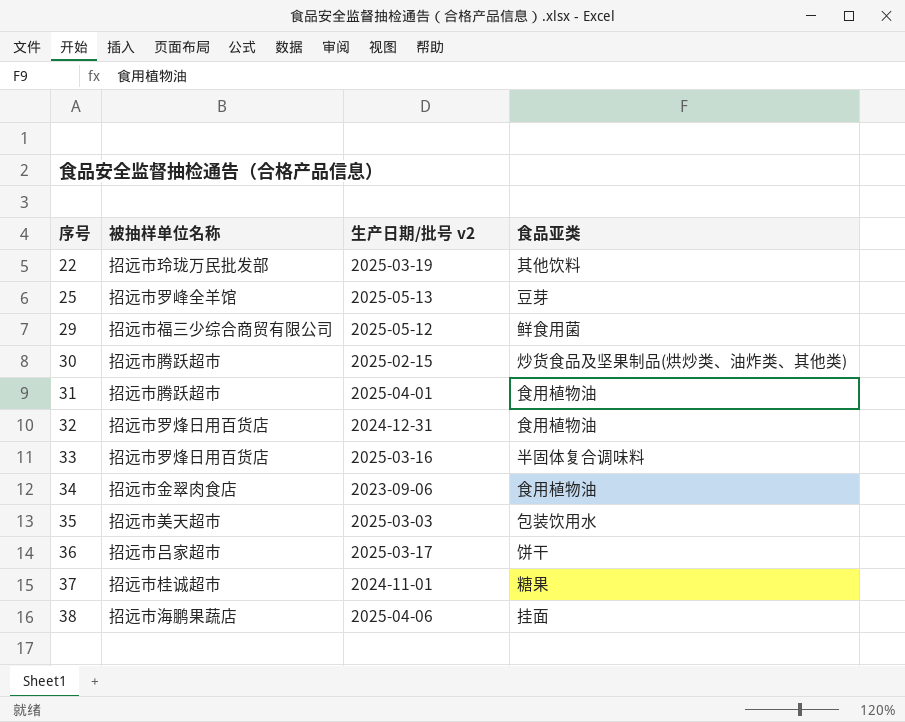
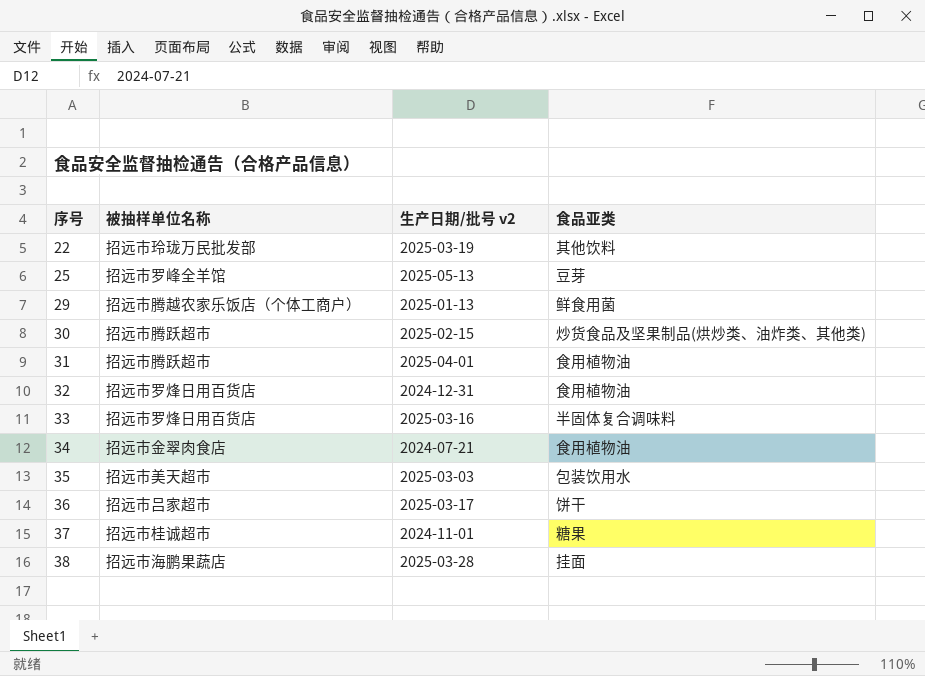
29 | 被抽样单位名称: 招远市福三少综合商贸有限公司 -> 招远市腾越农家乐饭店（个体工商户）
29 | 生产日期/批号 v2: 2025-05-12 -> 2025-01-13
34 | 生产日期/批号 v2: 2023-09-06 -> 2024-07-21
38 | 生产日期/批号 v2: 2025-04-06 -> 2025-03-28

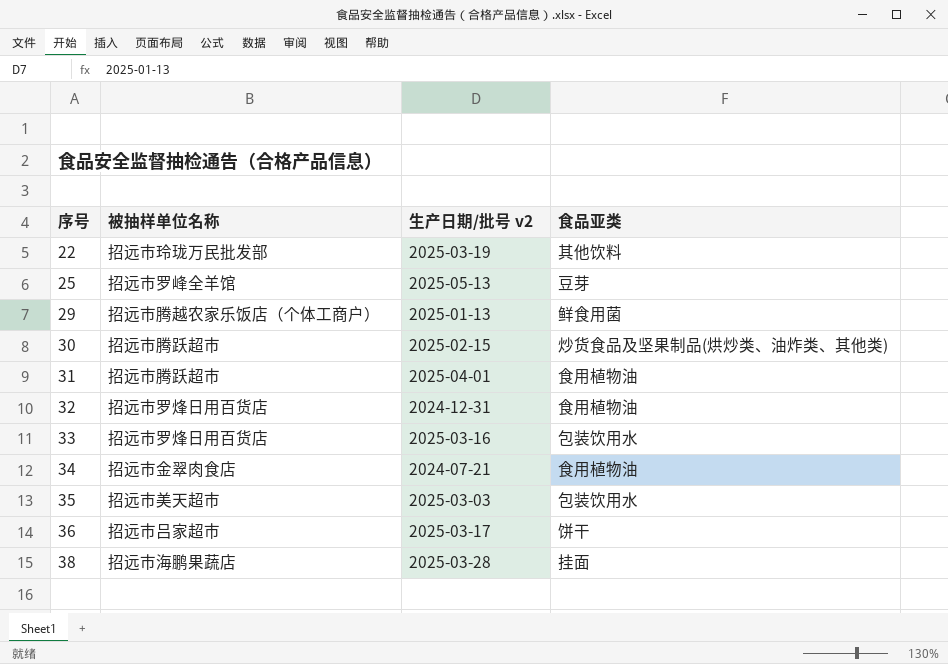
row 37: 招远市桂诚超市 | 2024-11-01 | 糖果 -> none
33 | 食品亚类: 半固体复合调味料 -> 包装饮用水

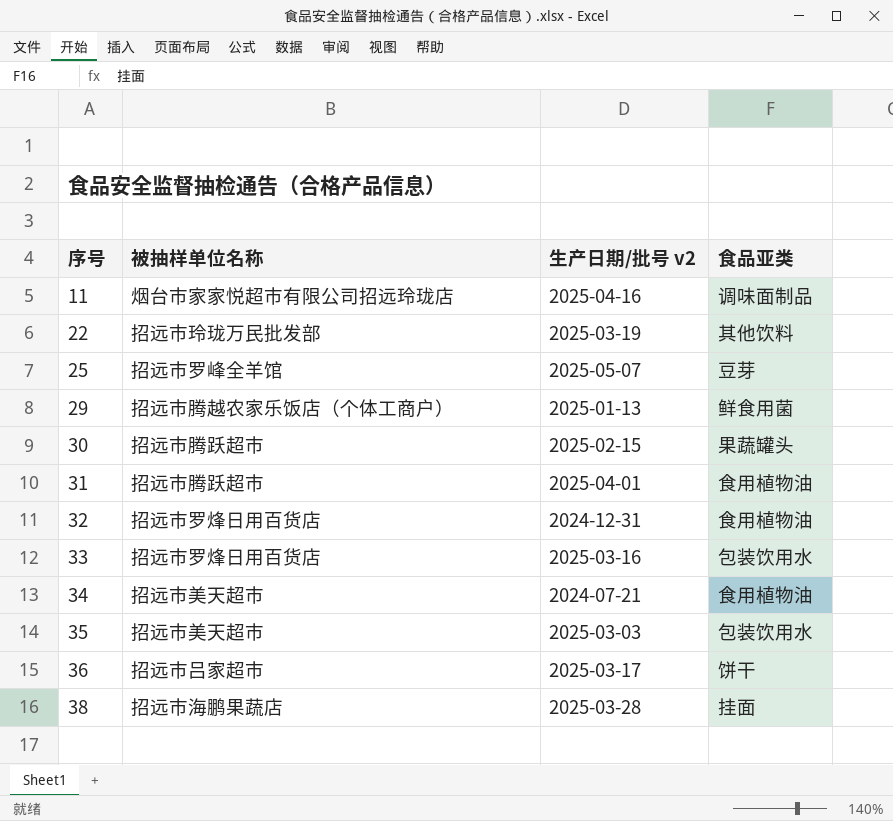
row 11: none -> 烟台市家家悦超市有限公司招远玲珑店 | 2025-04-16 | 调味面制品
25 | 生产日期/批号 v2: 2025-05-13 -> 2025-05-07
30 | 食品亚类: 炒货食品及坚果制品(烘炒类、油炸类、其他类) -> 果蔬罐头
34 | 被抽样单位名称: 招远市金翠肉食店 -> 招远市美天超市

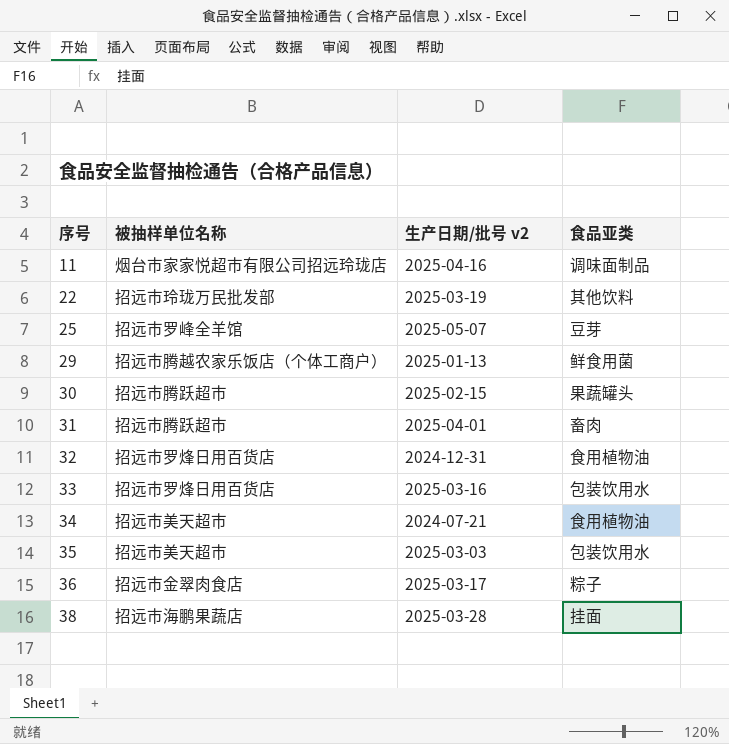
31 | 食品亚类: 食用植物油 -> 畜肉
36 | 被抽样单位名称: 招远市吕家超市 -> 招远市金翠肉食店
36 | 食品亚类: 饼干 -> 粽子

